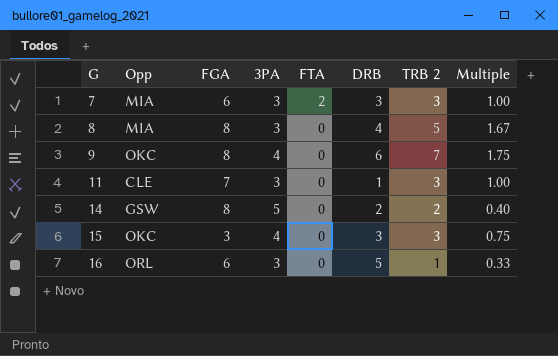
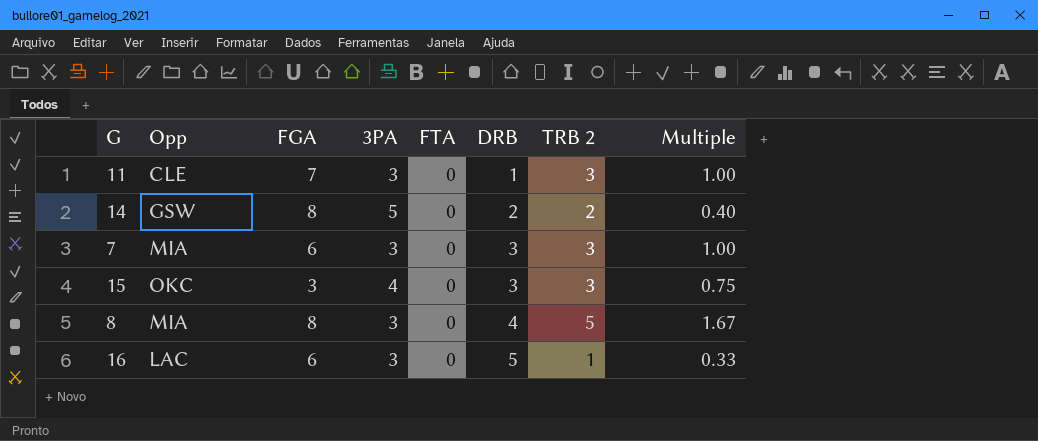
row order: G ascending -> DRB ascending
row 9: OKC | 8 | 4 | 0 | 6 | 7 | 1.75 -> none
7 | FTA: 2 -> 0
16 | Opp: ORL -> LAC

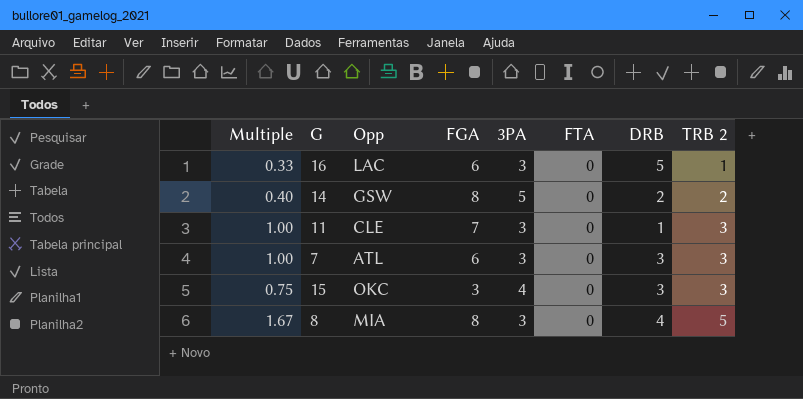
row order: DRB ascending -> TRB 2 ascending
column Multiple | position: 8 -> 1
7 | Opp: MIA -> ATL

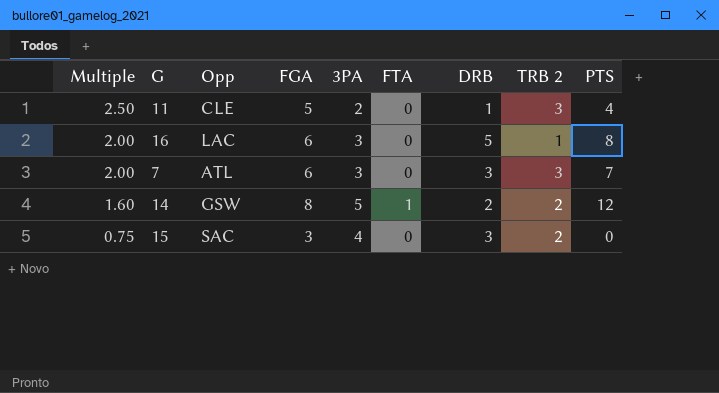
row order: TRB 2 ascending -> Multiple descending
column Multiple | formula: [TRB 2] / [3PA] -> [FGA] / [3PA]
column PTS | position: none -> 9
row 8: 1.67 | MIA | 8 | 3 | 0 | 4 | 5 -> none
11 | FGA: 7 -> 5
11 | 3PA: 3 -> 2
14 | FTA: 0 -> 1
15 | Opp: OKC -> SAC
15 | TRB 2: 3 -> 2

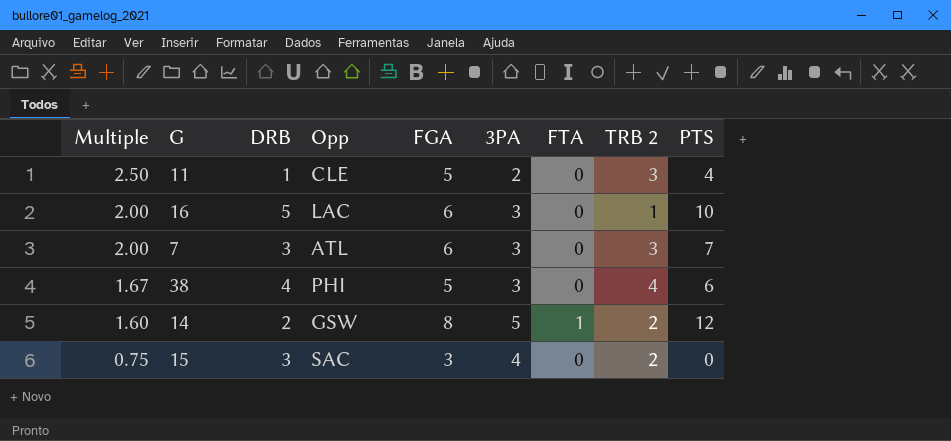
column DRB | position: 7 -> 3
16 | PTS: 8 -> 10
row 38: none -> 1.67 | 4 | PHI | 5 | 3 | 0 | 4 | 6

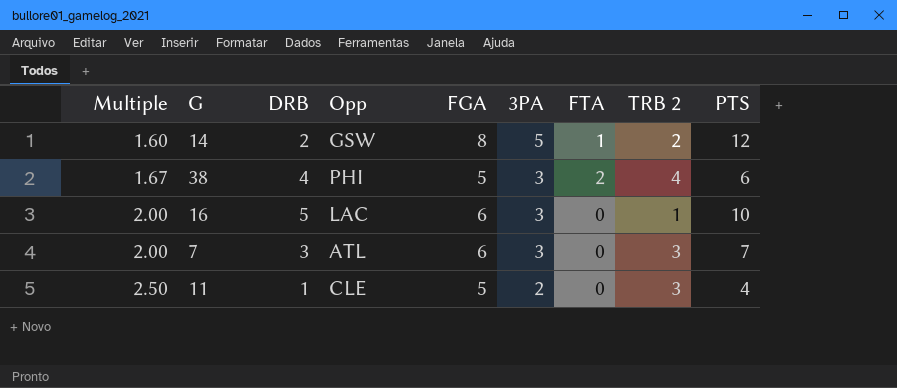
row order: Multiple descending -> Multiple ascending
row 15: 0.75 | 3 | SAC | 3 | 4 | 0 | 2 | 0 -> none
38 | FTA: 0 -> 2

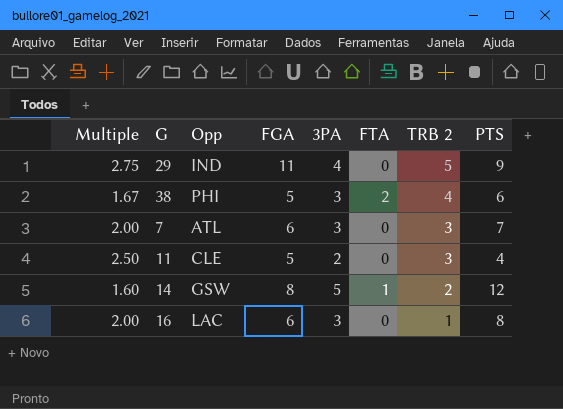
row order: Multiple ascending -> TRB 2 descending
column DRB | position: 3 -> none
row 29: none -> 2.75 | IND | 11 | 4 | 0 | 5 | 9
16 | PTS: 10 -> 8

